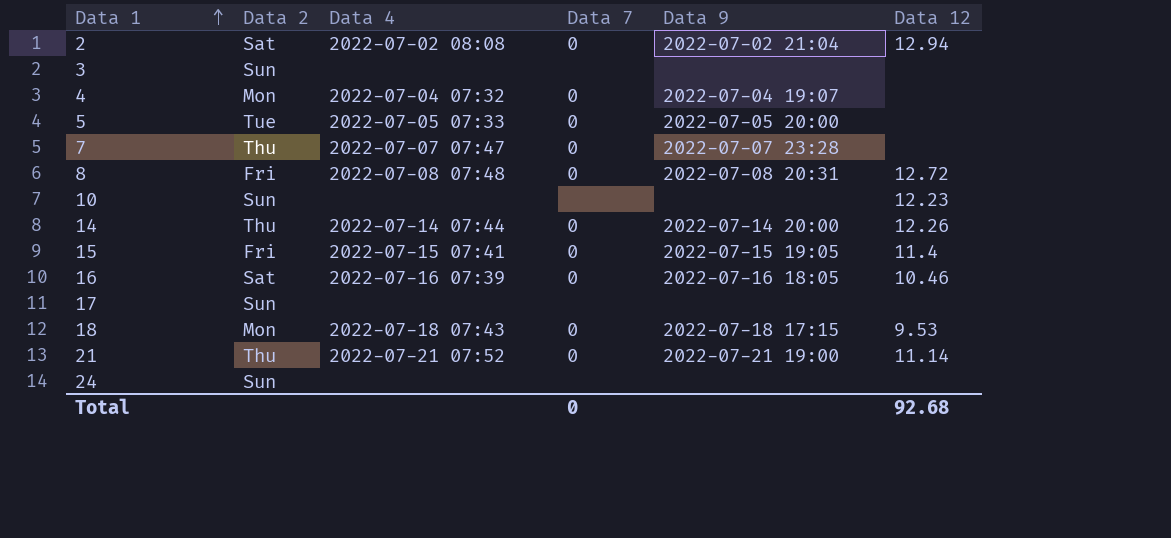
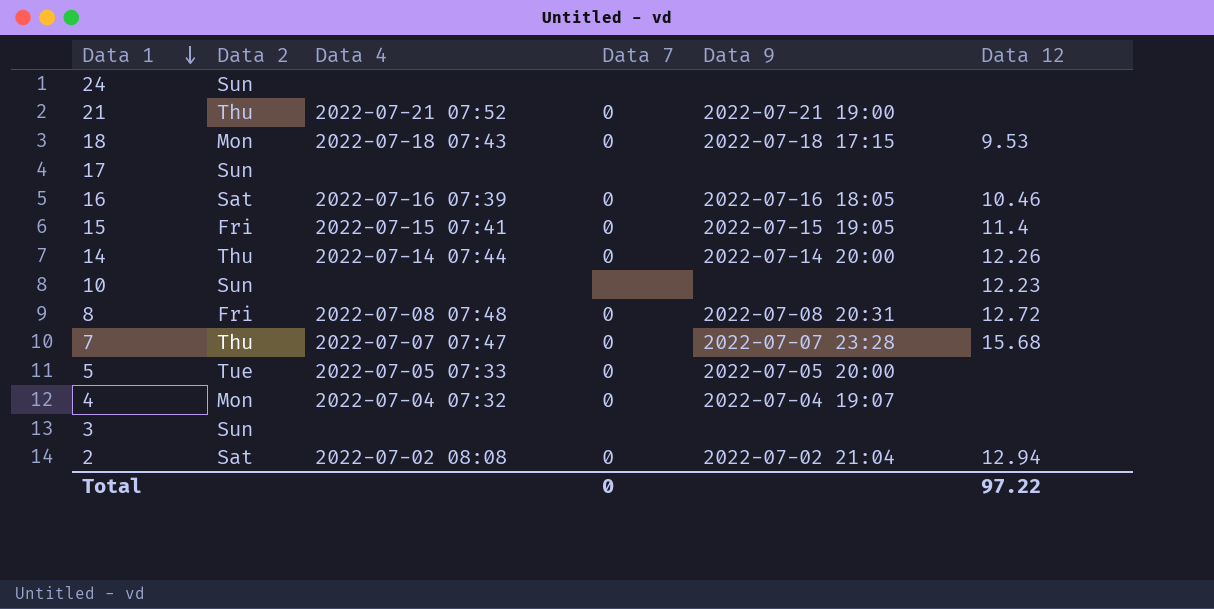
row order: Data 1 ascending -> Data 1 descending
21 | Data 12: 11.14 -> none
7 | Data 12: none -> 15.68
Total | Data 12: 92.68 -> 97.22

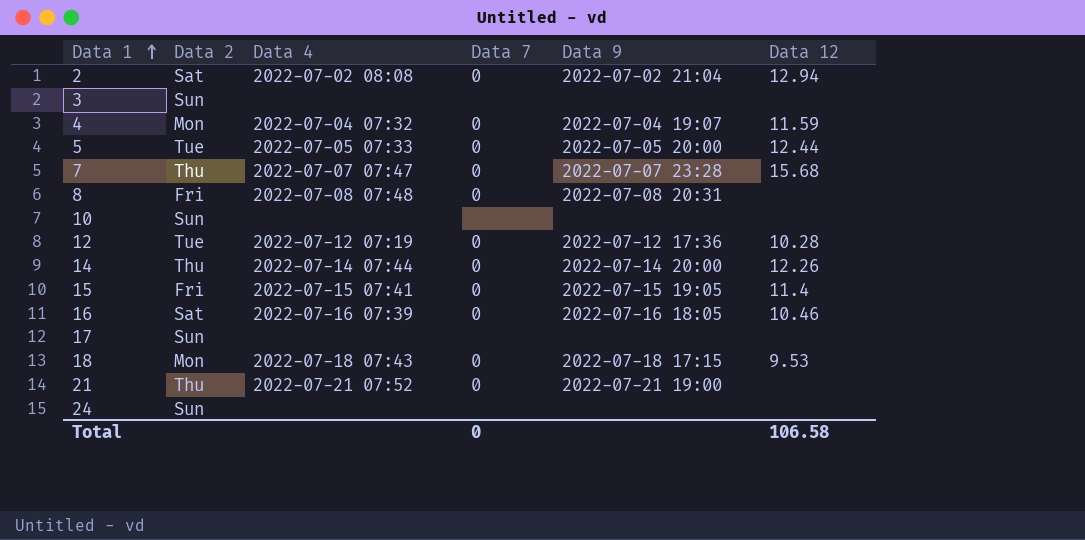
row order: Data 1 descending -> Data 1 ascending
4 | Data 12: none -> 11.59
5 | Data 12: none -> 12.44
8 | Data 12: 12.72 -> none
10 | Data 12: 12.23 -> none
row 12: none -> Tue | 2022-07-12 07:19 | 0 | 2022-07-12 17:36 | 10.28
Total | Data 12: 97.22 -> 106.58

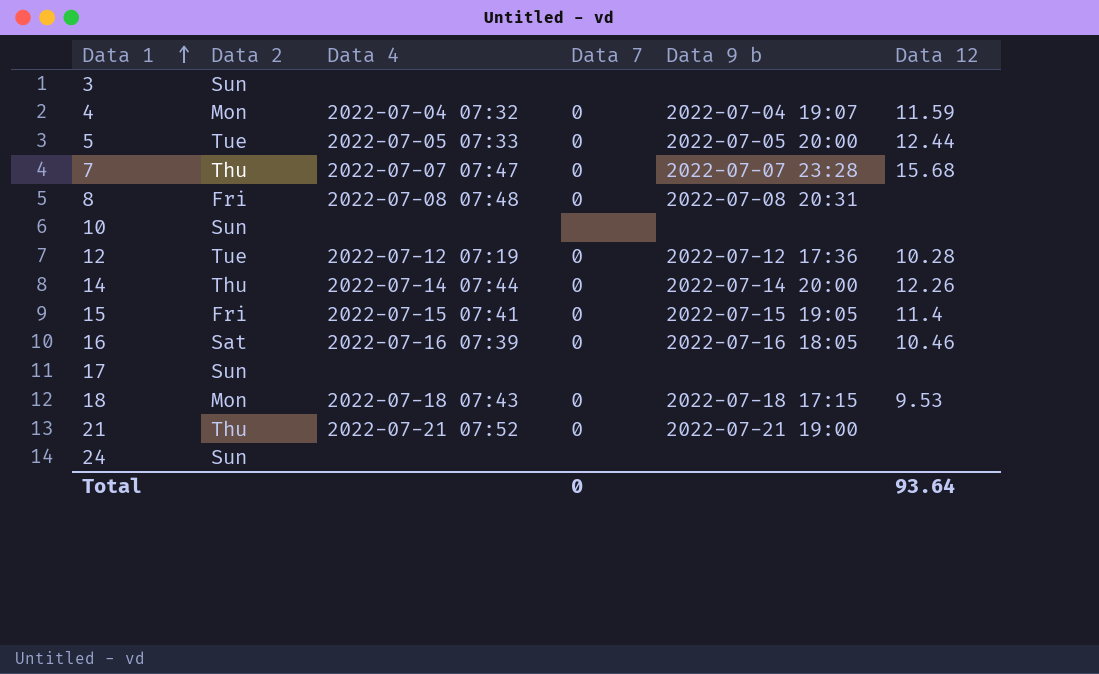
column name: Data 9 -> Data 9 b
row 2: Sat | 2022-07-02 08:08 | 0 | 2022-07-02 21:04 | 12.94 -> none
Total | Data 12: 106.58 -> 93.64

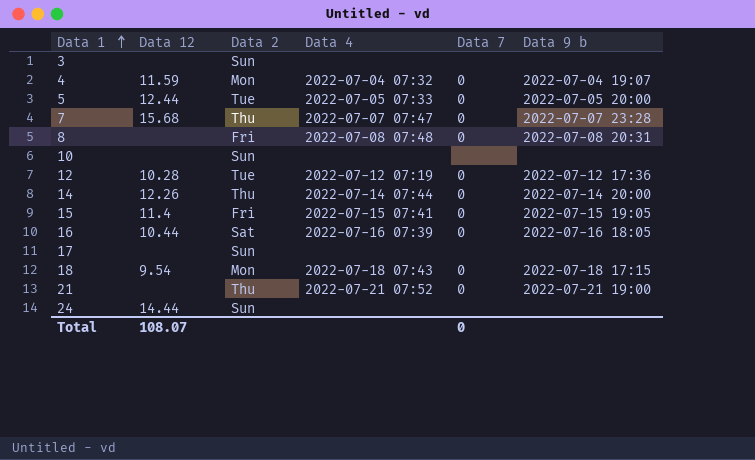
column Data 12 | position: 6 -> 2
16 | Data 12: 10.46 -> 10.44
18 | Data 12: 9.53 -> 9.54
24 | Data 12: none -> 14.44
Total | Data 12: 93.64 -> 108.07

